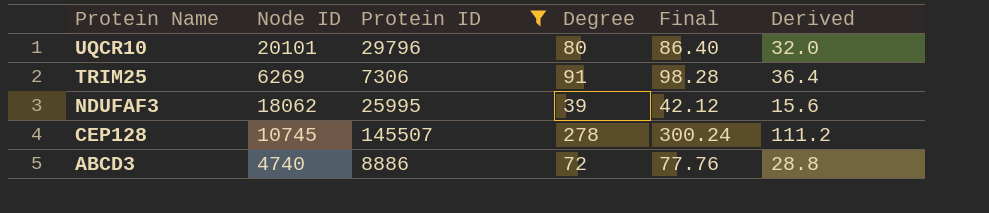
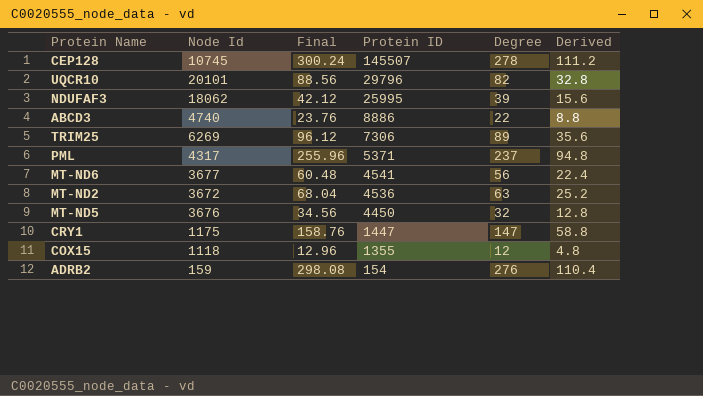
filter: Protein ID >= 7306 -> none
row order: Protein Name descending -> Protein ID descending
column name: Node ID -> Node Id
column Final | position: 5 -> 3
UQCR10 | Final: 86.40 -> 88.56
UQCR10 | Degree: 80 -> 82
UQCR10 | Derived: 32.0 -> 32.8
ABCD3 | Final: 77.76 -> 23.76
ABCD3 | Degree: 72 -> 22
ABCD3 | Derived: 28.8 -> 8.8
TRIM25 | Final: 98.28 -> 96.12
TRIM25 | Degree: 91 -> 89
TRIM25 | Derived: 36.4 -> 35.6

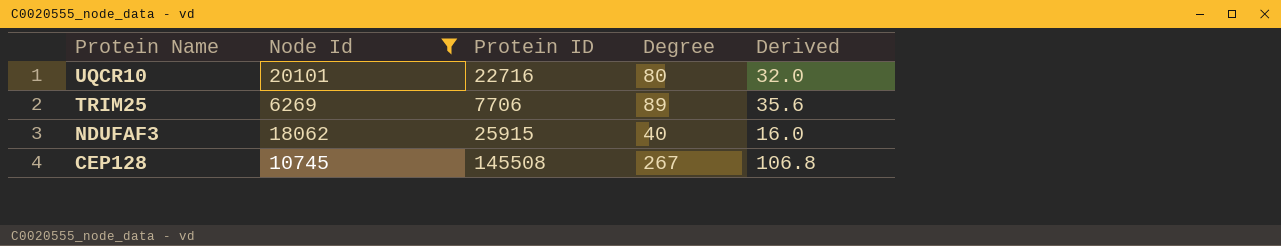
filter: none -> Node Id >= 6269
row order: Protein ID descending -> Protein Name descending
column Final | formula: [Degree] * 1.08 -> none
UQCR10 | Protein ID: 29796 -> 22716
UQCR10 | Degree: 82 -> 80
UQCR10 | Derived: 32.8 -> 32.0
TRIM25 | Protein ID: 7306 -> 7706
NDUFAF3 | Protein ID: 25995 -> 25915
NDUFAF3 | Degree: 39 -> 40
NDUFAF3 | Derived: 15.6 -> 16.0
CEP128 | Protein ID: 145507 -> 145508
CEP128 | Degree: 278 -> 267
CEP128 | Derived: 111.2 -> 106.8

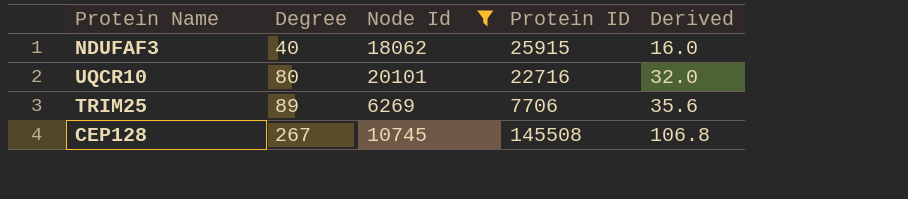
row order: Protein Name descending -> Degree ascending
column Degree | position: 4 -> 2

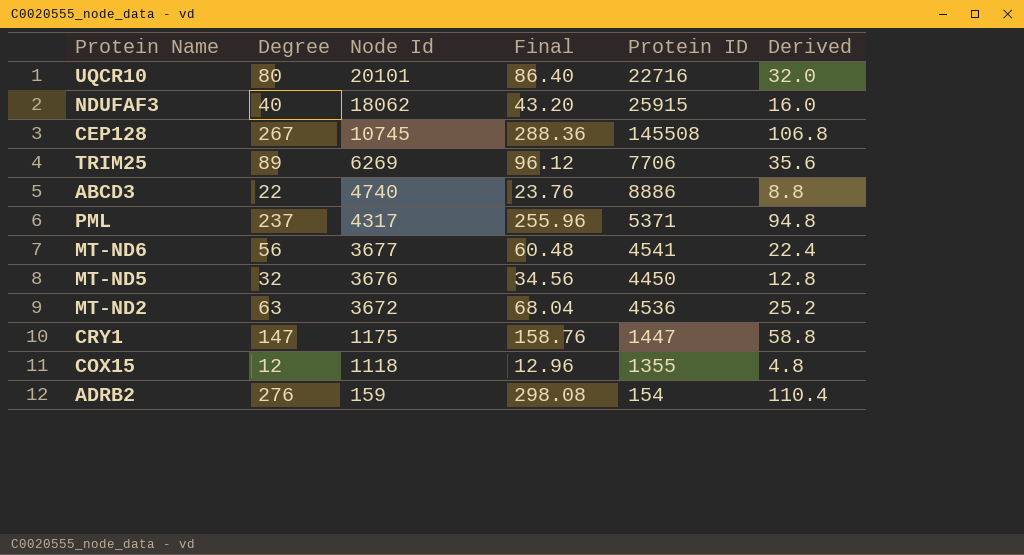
filter: Node Id >= 6269 -> none
row order: Degree ascending -> Node Id descending
column Final | formula: none -> [Degree] * 1.08

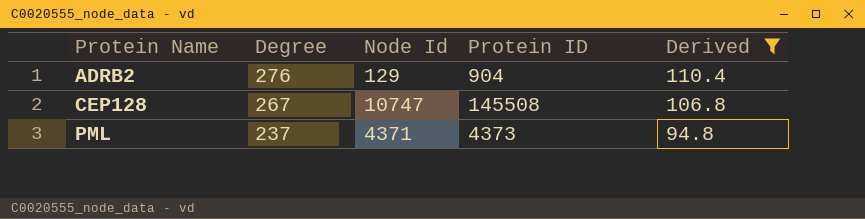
filter: none -> Derived >= 94.8
row order: Node Id descending -> Protein Name ascending
column Final | formula: [Degree] * 1.08 -> none
ADRB2 | Node Id: 159 -> 129
ADRB2 | Protein ID: 154 -> 904
CEP128 | Node Id: 10745 -> 10747
PML | Node Id: 4317 -> 4371
PML | Protein ID: 5371 -> 4373

